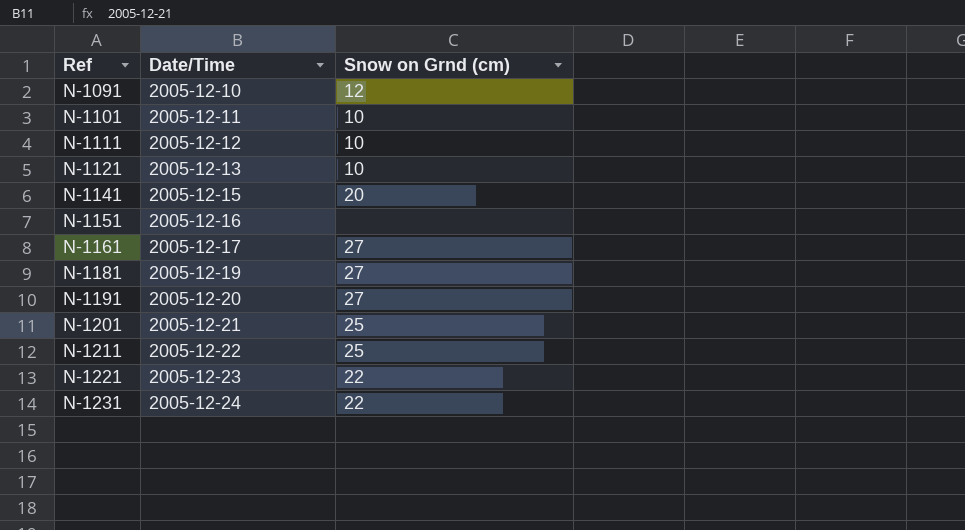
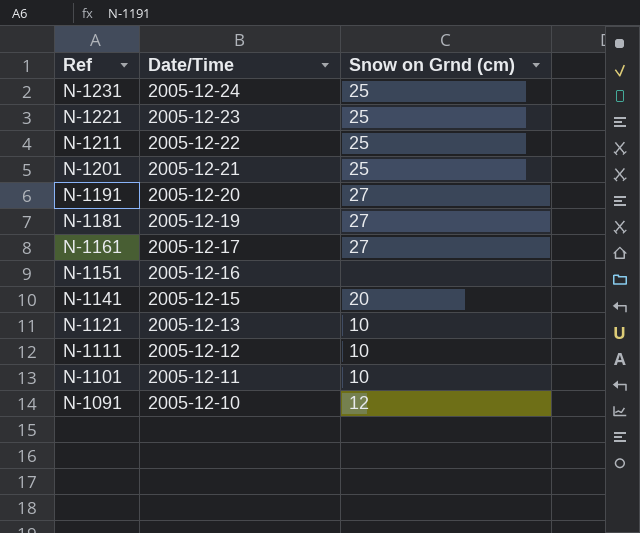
row order: Ref ascending -> Ref descending
N-1231 | Snow on Grnd (cm): 22 -> 25
N-1221 | Snow on Grnd (cm): 22 -> 25

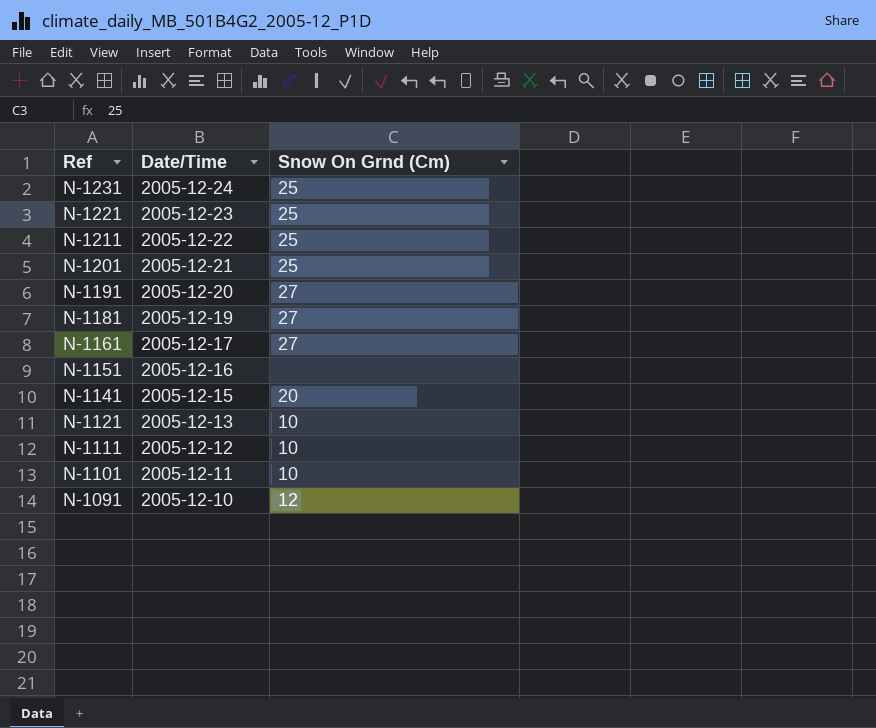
column name: Snow on Grnd (cm) -> Snow On Grnd (Cm)

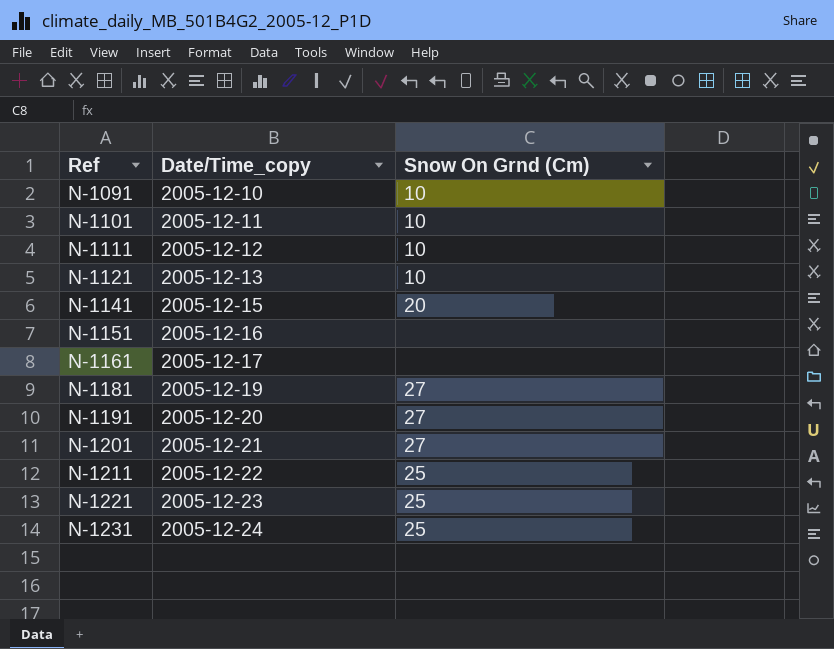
row order: Ref descending -> Ref ascending
column name: Date/Time -> Date/Time_copy
N-1091 | Snow On Grnd (Cm): 12 -> 10
N-1161 | Snow On Grnd (Cm): 27 -> none
N-1201 | Snow On Grnd (Cm): 25 -> 27

